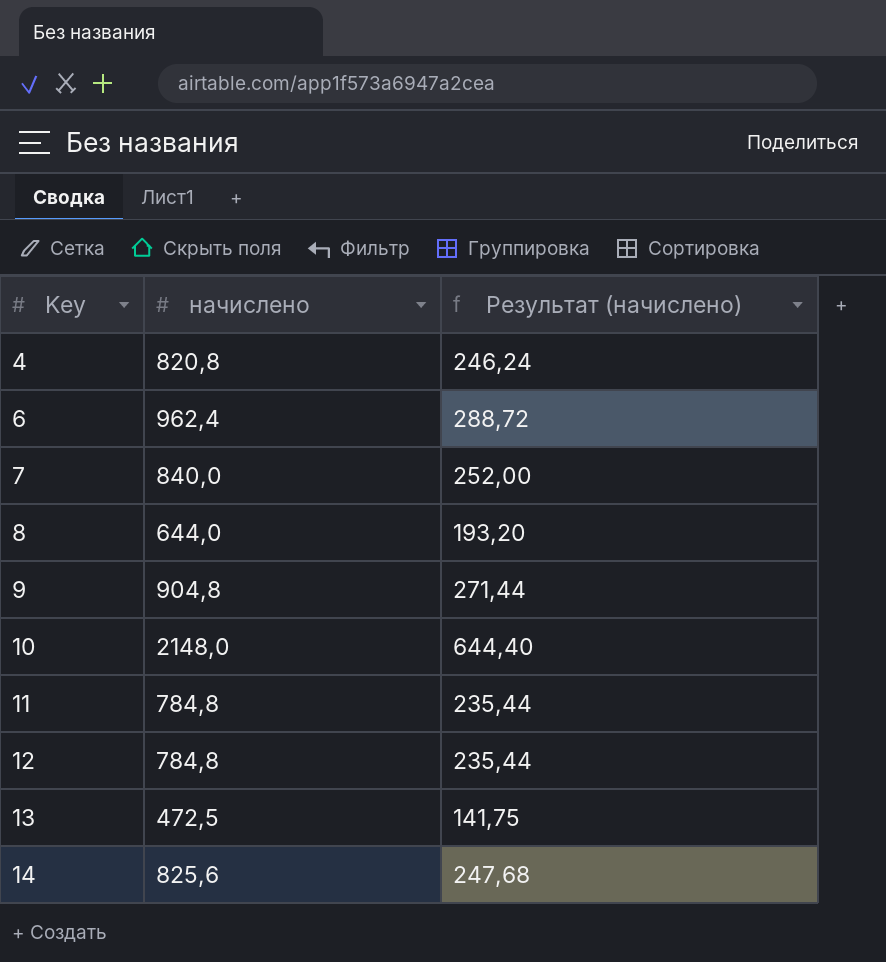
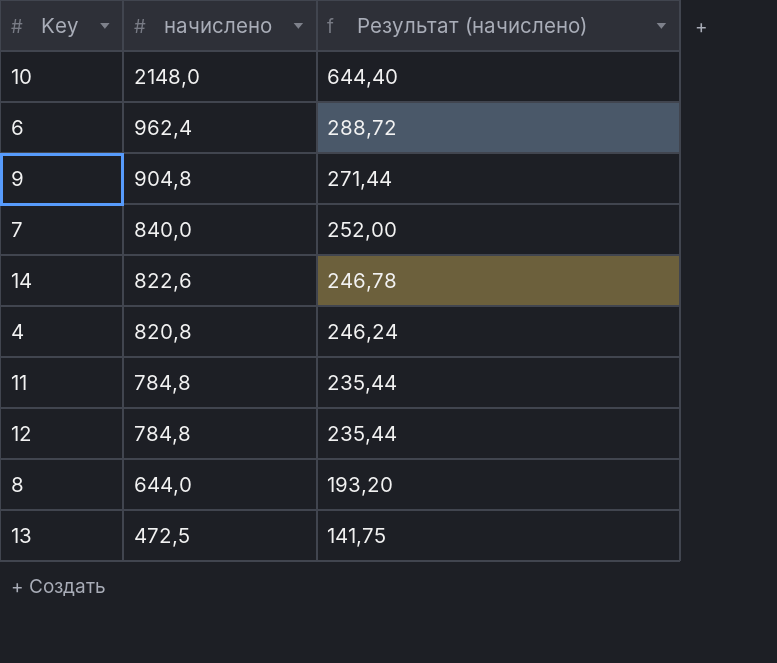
row order: Key ascending -> начислено descending
14 | начислено: 825,6 -> 822,6
14 | Результат (начислено): 247,68 -> 246,78

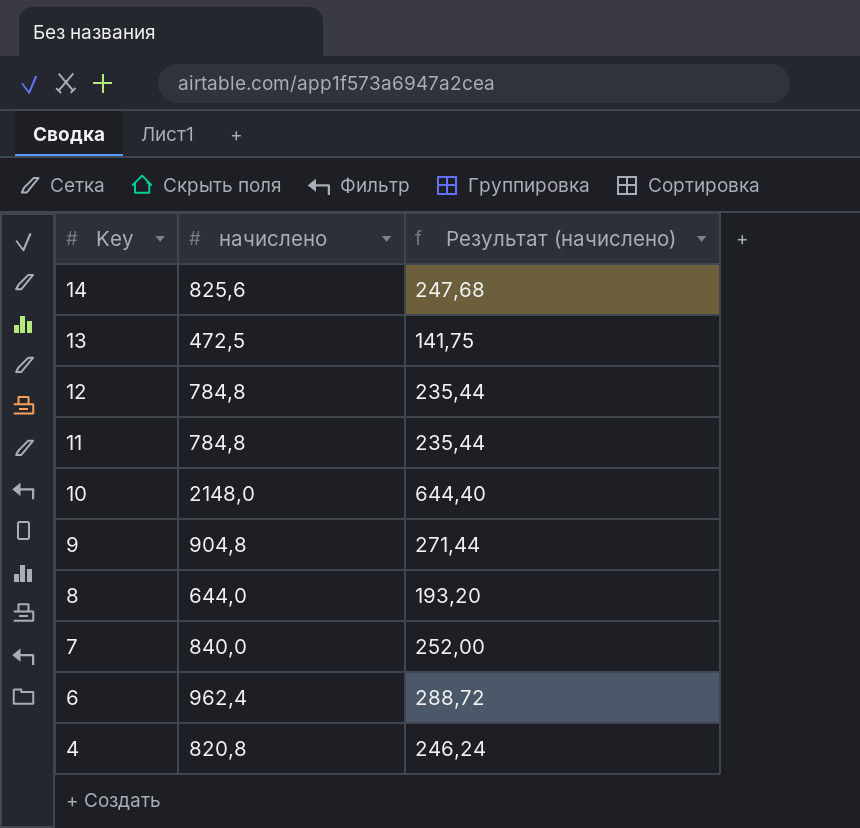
row order: начислено descending -> Key descending
14 | начислено: 822,6 -> 825,6
14 | Результат (начислено): 246,78 -> 247,68

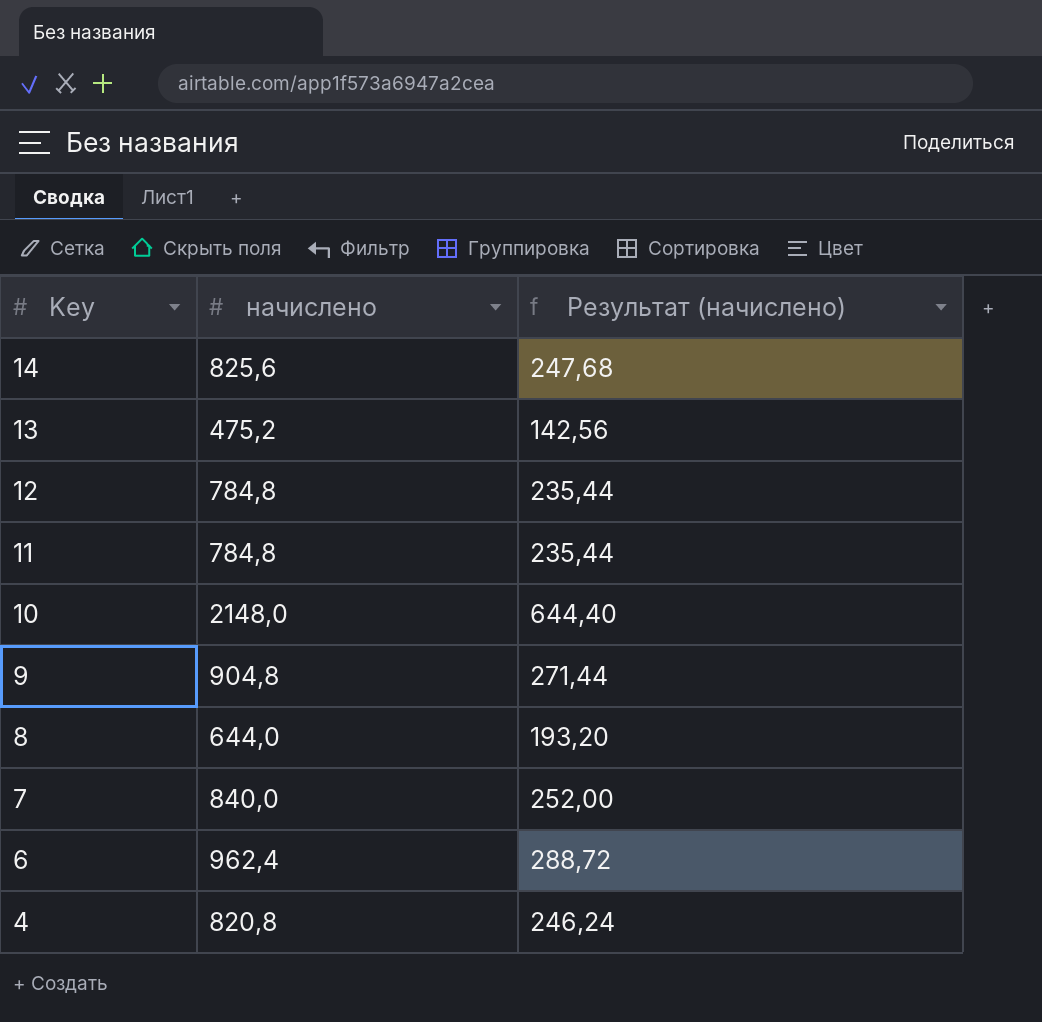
13 | начислено: 472,5 -> 475,2
13 | Результат (начислено): 141,75 -> 142,56

